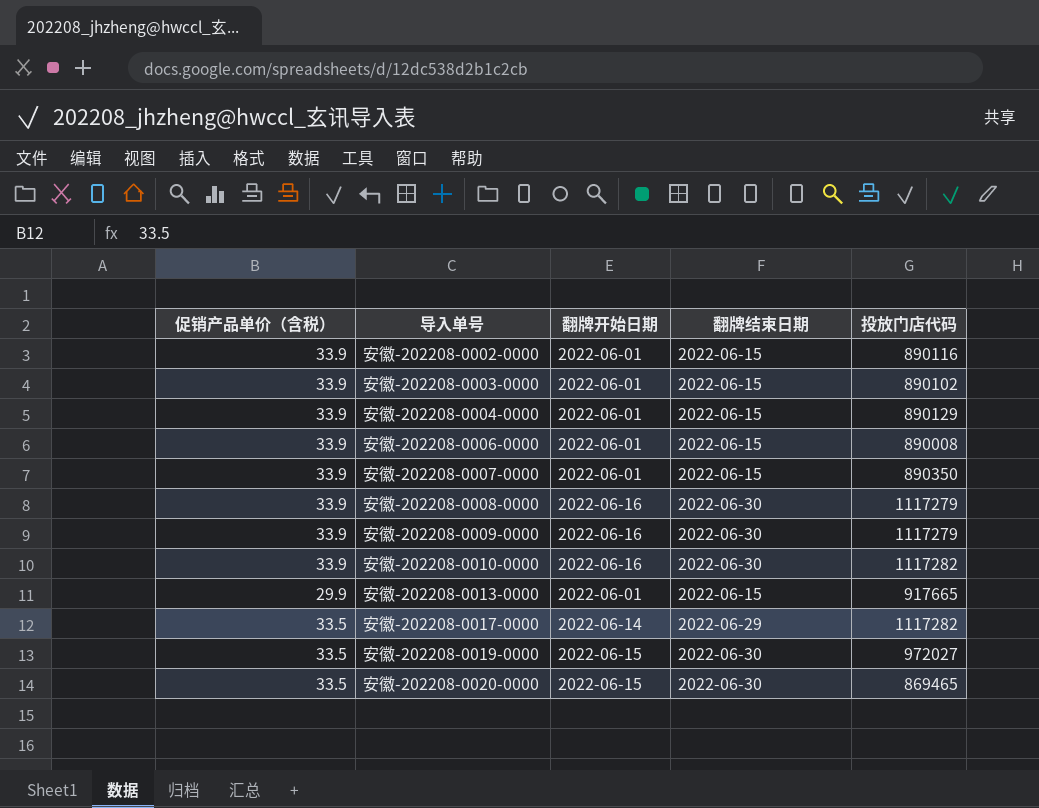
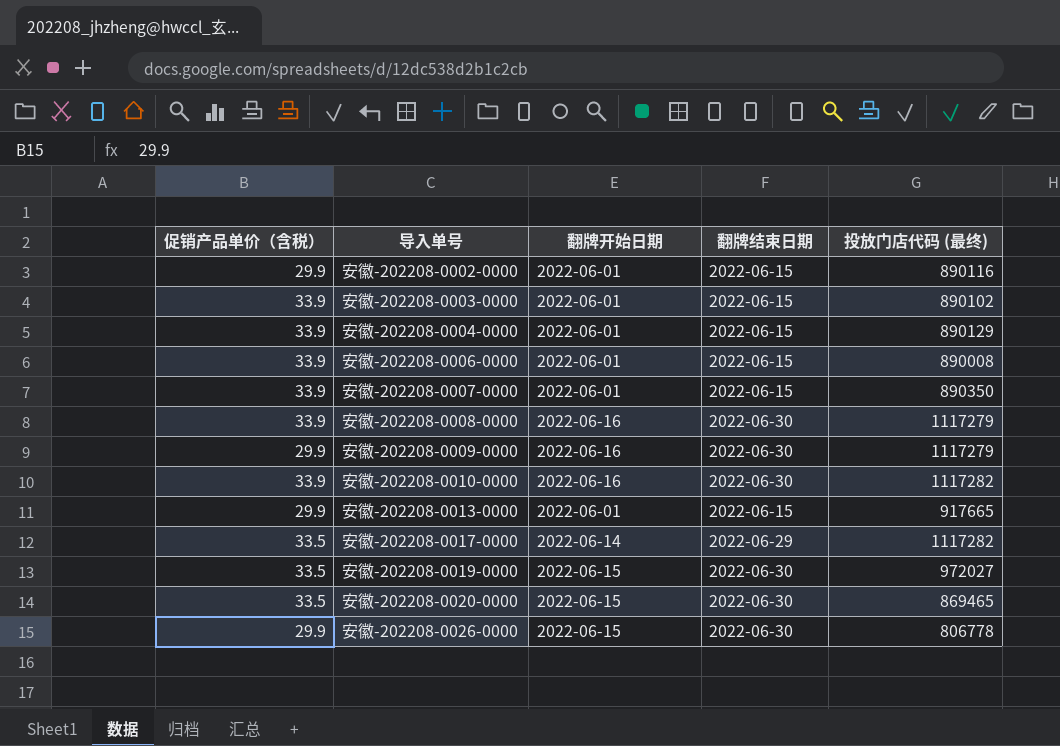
column name: 投放门店代码 -> 投放门店代码 (最终)
安徽-202208-0002-0000 | 促销产品单价（含税）: 33.9 -> 29.9
安徽-202208-0009-0000 | 促销产品单价（含税）: 33.9 -> 29.9
row 安徽-202208-0026-0000: none -> 29.9 | 2022-06-15 | 2022-06-30 | 806778

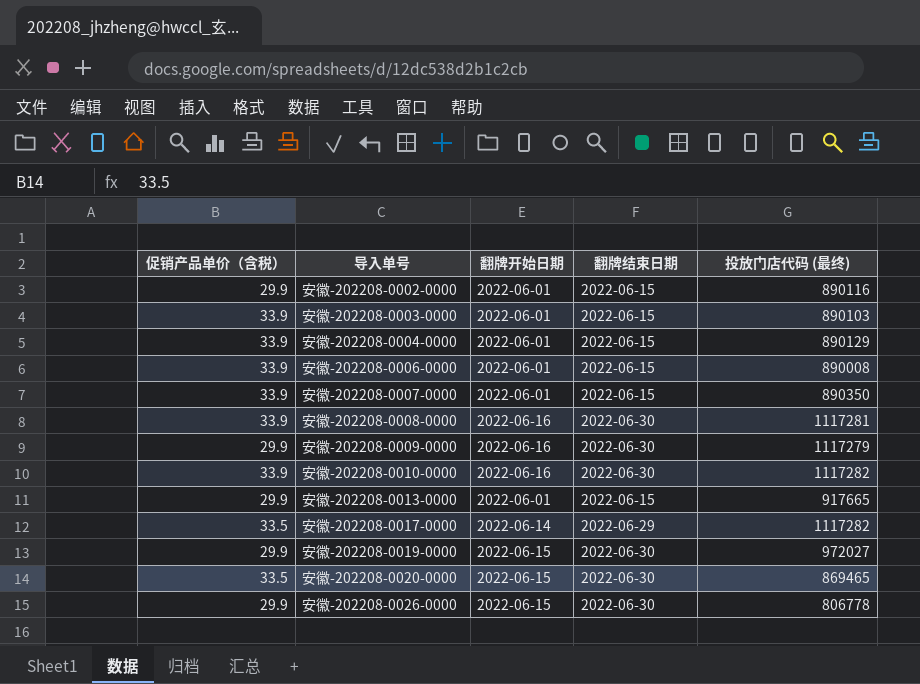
安徽-202208-0003-0000 | 投放门店代码 (最终): 890102 -> 890103
安徽-202208-0008-0000 | 投放门店代码 (最终): 1117279 -> 1117281
安徽-202208-0019-0000 | 促销产品单价（含税）: 33.5 -> 29.9

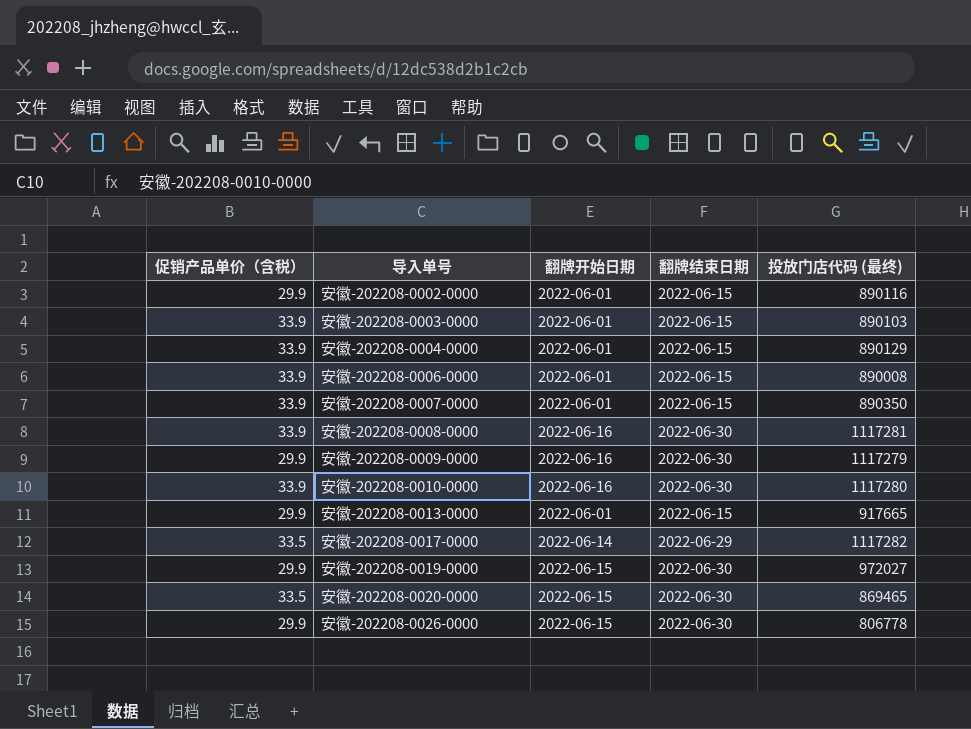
安徽-202208-0010-0000 | 投放门店代码 (最终): 1117282 -> 1117280

